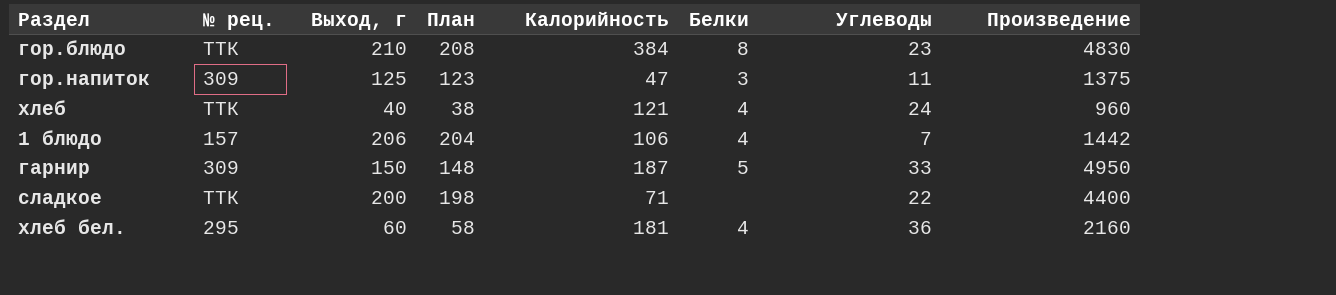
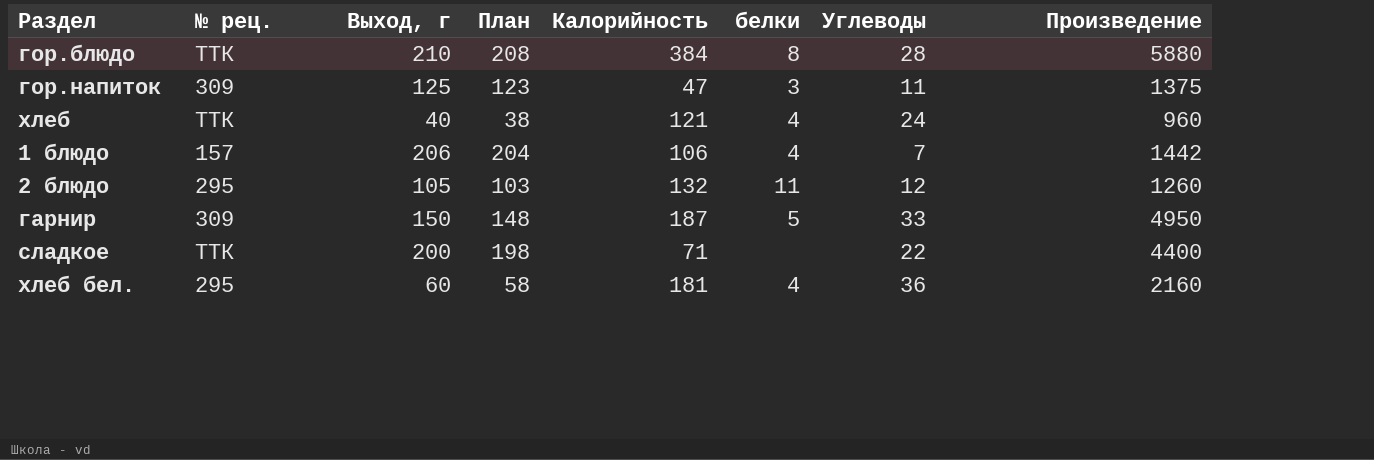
column name: Белки -> белки
гор.блюдо | Углеводы: 23 -> 28
гор.блюдо | Произведение: 4830 -> 5880
row 2 блюдо: none -> 295 | 105 | 103 | 132 | 11 | 12 | 1260

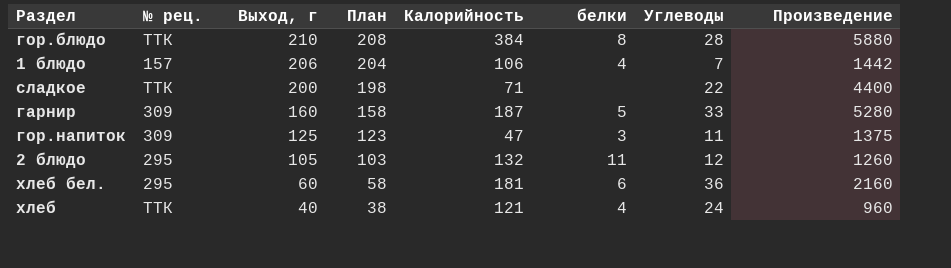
row order: none -> Выход, г descending
гарнир | Выход, г: 150 -> 160
гарнир | План: 148 -> 158
гарнир | Произведение: 4950 -> 5280
хлеб бел. | белки: 4 -> 6

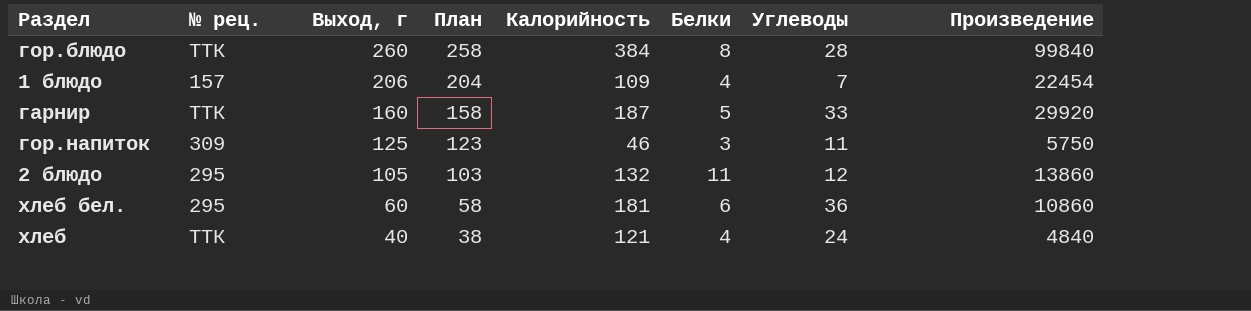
column name: белки -> Белки
column Произведение | formula: [Выход, г] * [Углеводы] -> [Выход, г] * [Калорийность]
row сладкое: ТТК | 200 | 198 | 71 | none | 22 | 4400 -> none
гор.блюдо | Выход, г: 210 -> 260
гор.блюдо | План: 208 -> 258
1 блюдо | Калорийность: 106 -> 109
гарнир | № рец.: 309 -> ТТК
гор.напиток | Калорийность: 47 -> 46

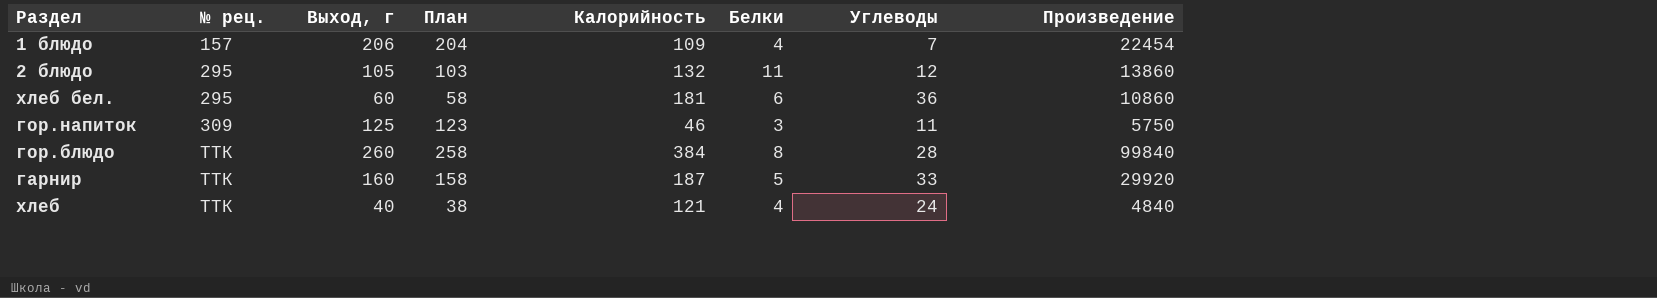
row order: Выход, г descending -> № рец. ascending

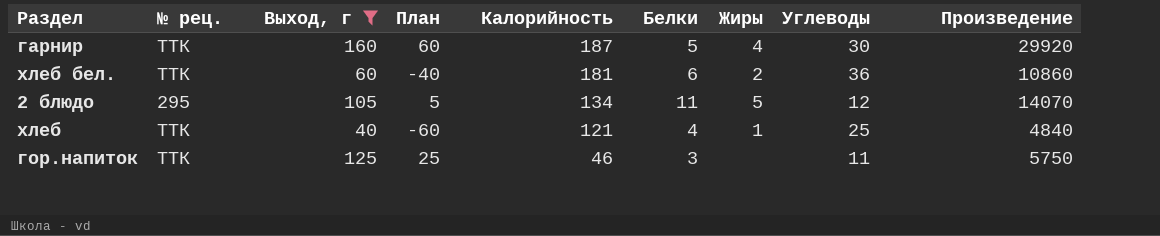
filter: none -> Выход, г <= 160
row order: № рец. ascending -> Калорийность descending
column План | formula: [Выход, г] - 2 -> [Выход, г] - 100
column Жиры | position: none -> 7
гарнир | Углеводы: 33 -> 30
хлеб бел. | № рец.: 295 -> ТТК
2 блюдо | Калорийность: 132 -> 134
2 блюдо | Произведение: 13860 -> 14070
хлеб | Углеводы: 24 -> 25
гор.напиток | № рец.: 309 -> ТТК

